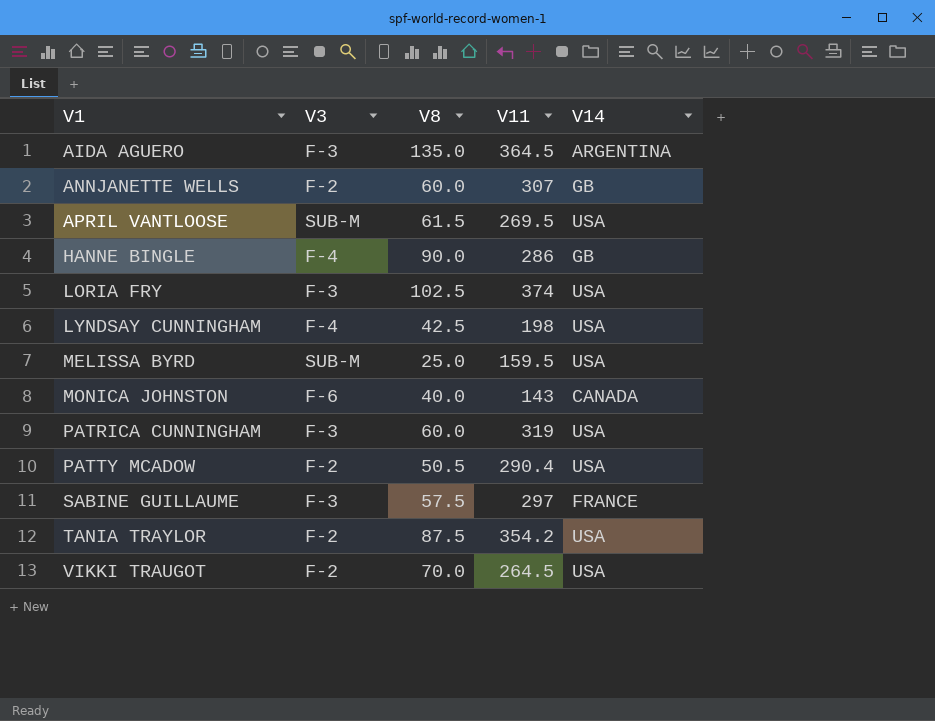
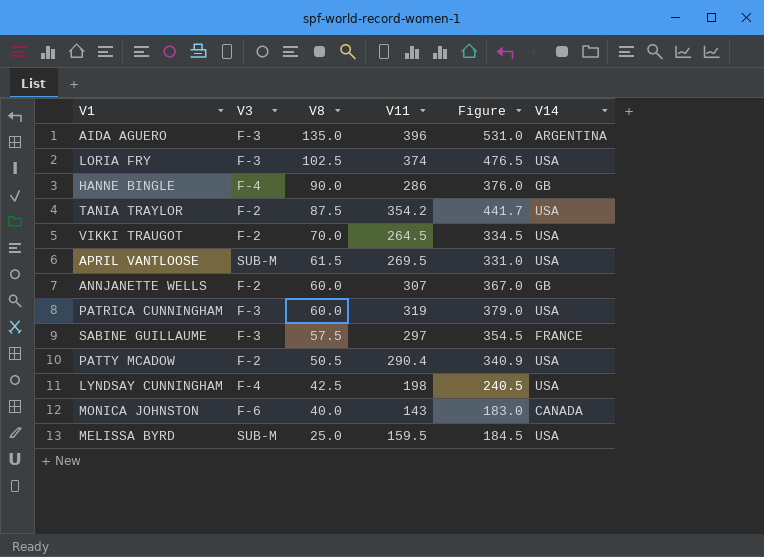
row order: V1 ascending -> V8 descending
column Figure | formula: none -> [V8] + [V11]
AIDA AGUERO | V11: 364.5 -> 396

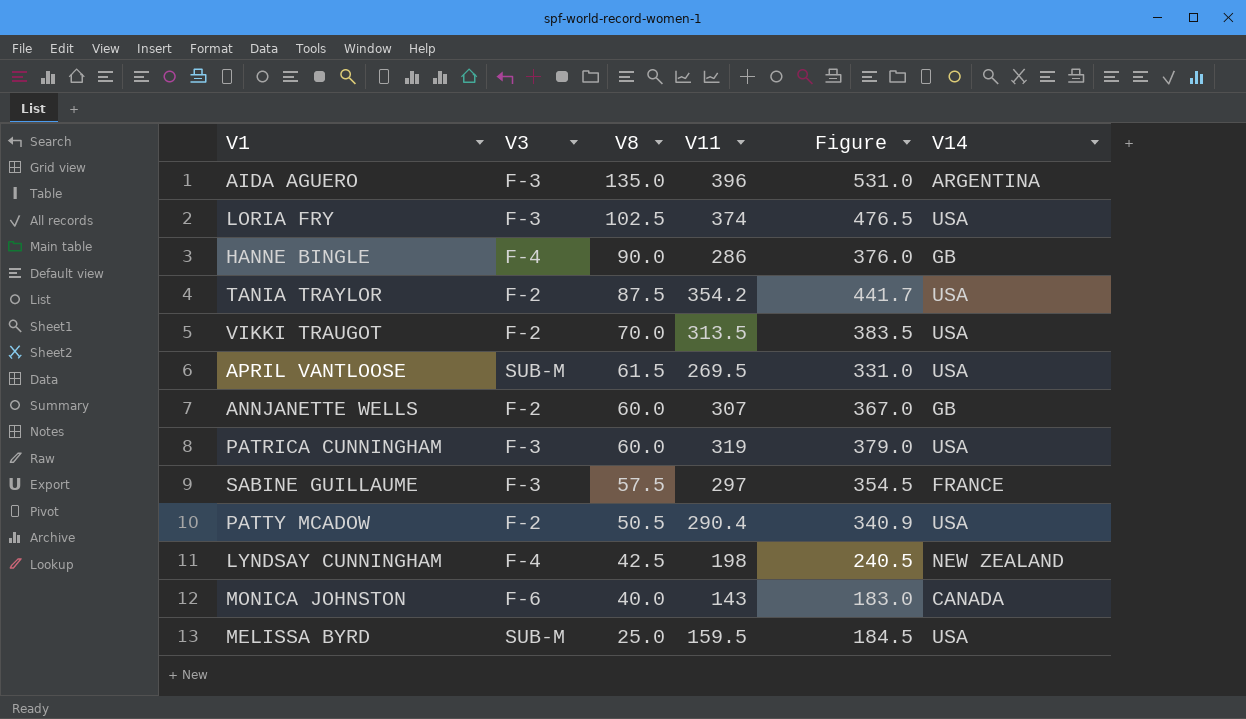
VIKKI TRAUGOT | V11: 264.5 -> 313.5
VIKKI TRAUGOT | Figure: 334.5 -> 383.5
LYNDSAY CUNNINGHAM | V14: USA -> NEW ZEALAND

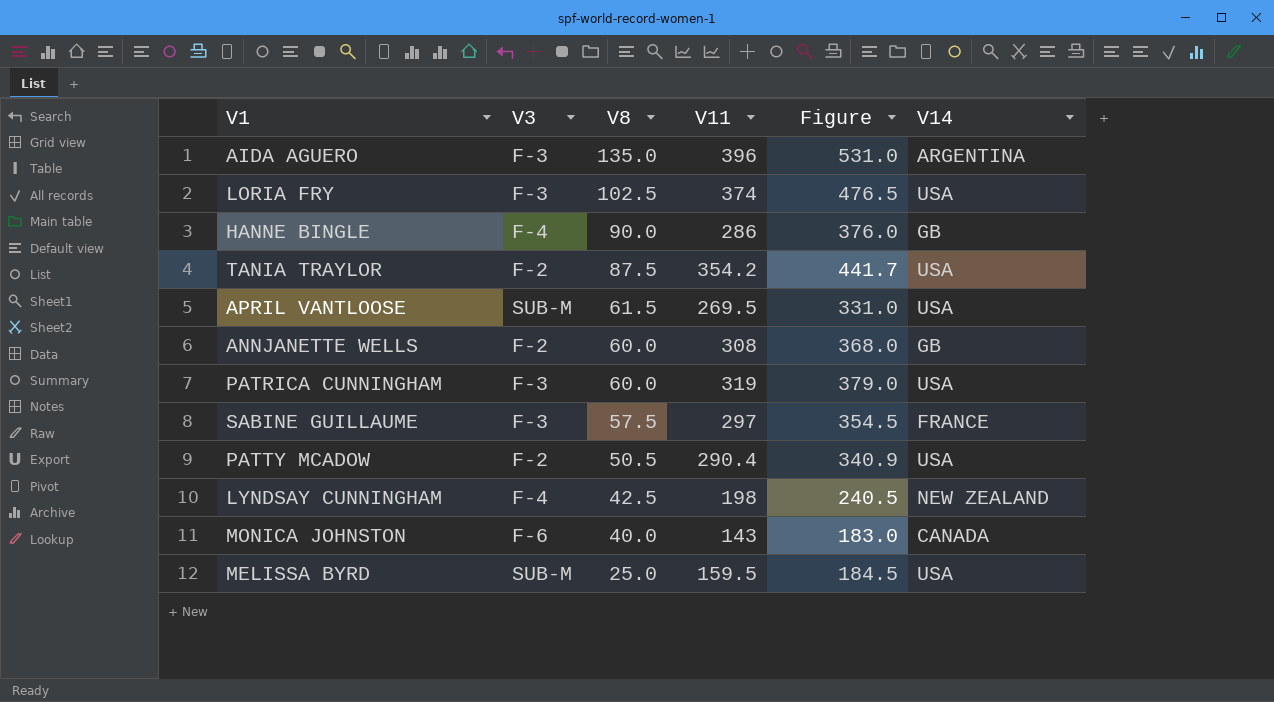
row VIKKI TRAUGOT: F-2 | 70.0 | 313.5 | 383.5 | USA -> none
ANNJANETTE WELLS | V11: 307 -> 308
ANNJANETTE WELLS | Figure: 367.0 -> 368.0

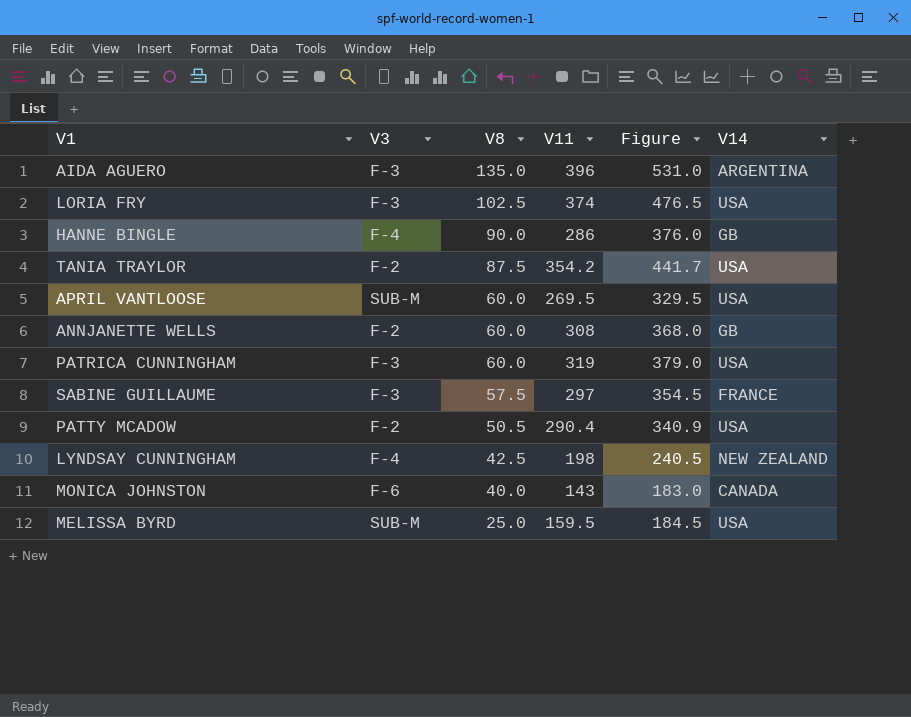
APRIL VANTLOOSE | V8: 61.5 -> 60.0
APRIL VANTLOOSE | Figure: 331.0 -> 329.5

